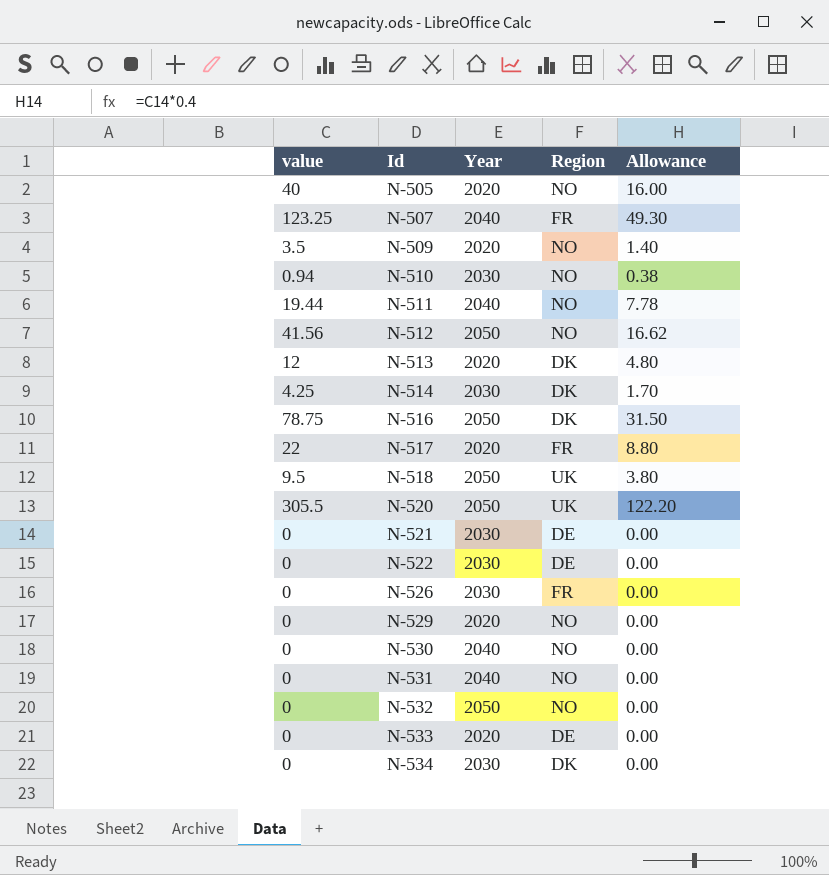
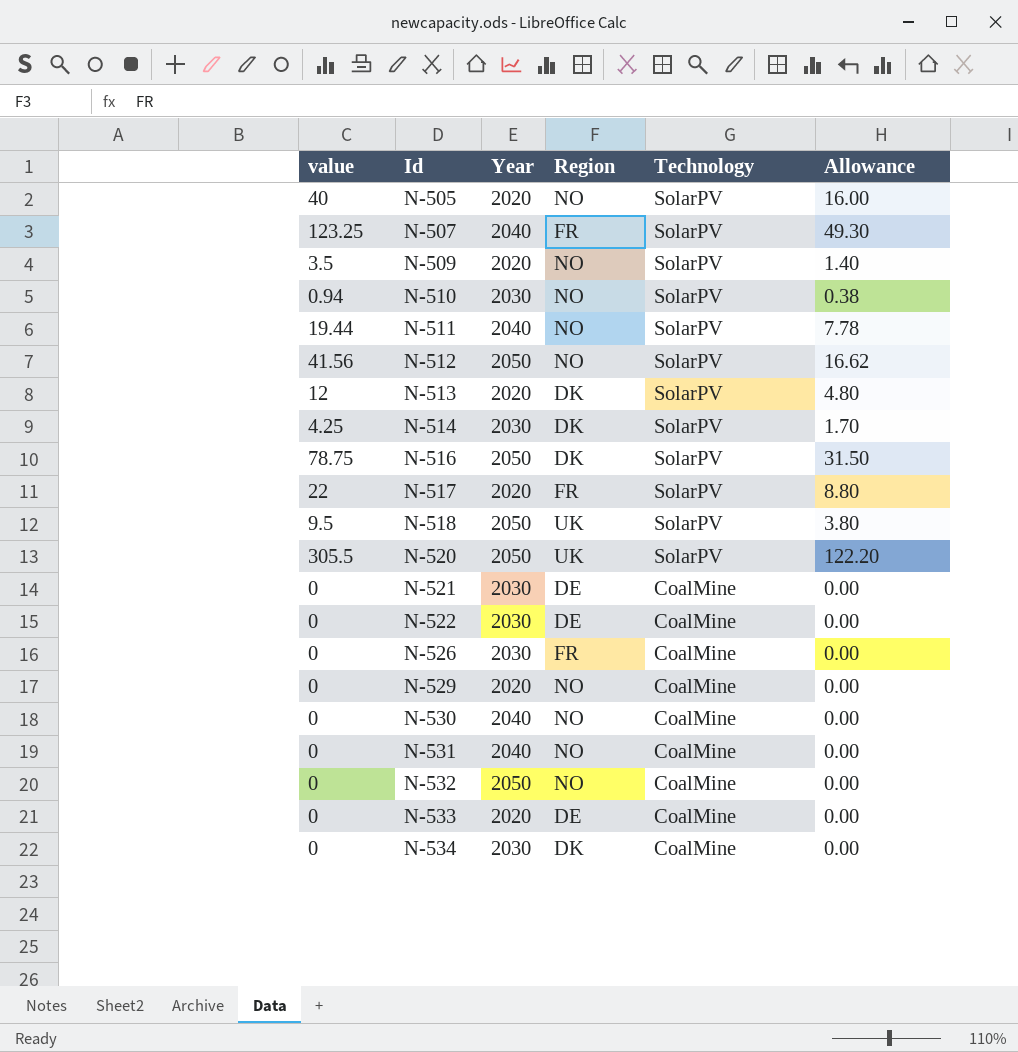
column Technology | position: none -> 5

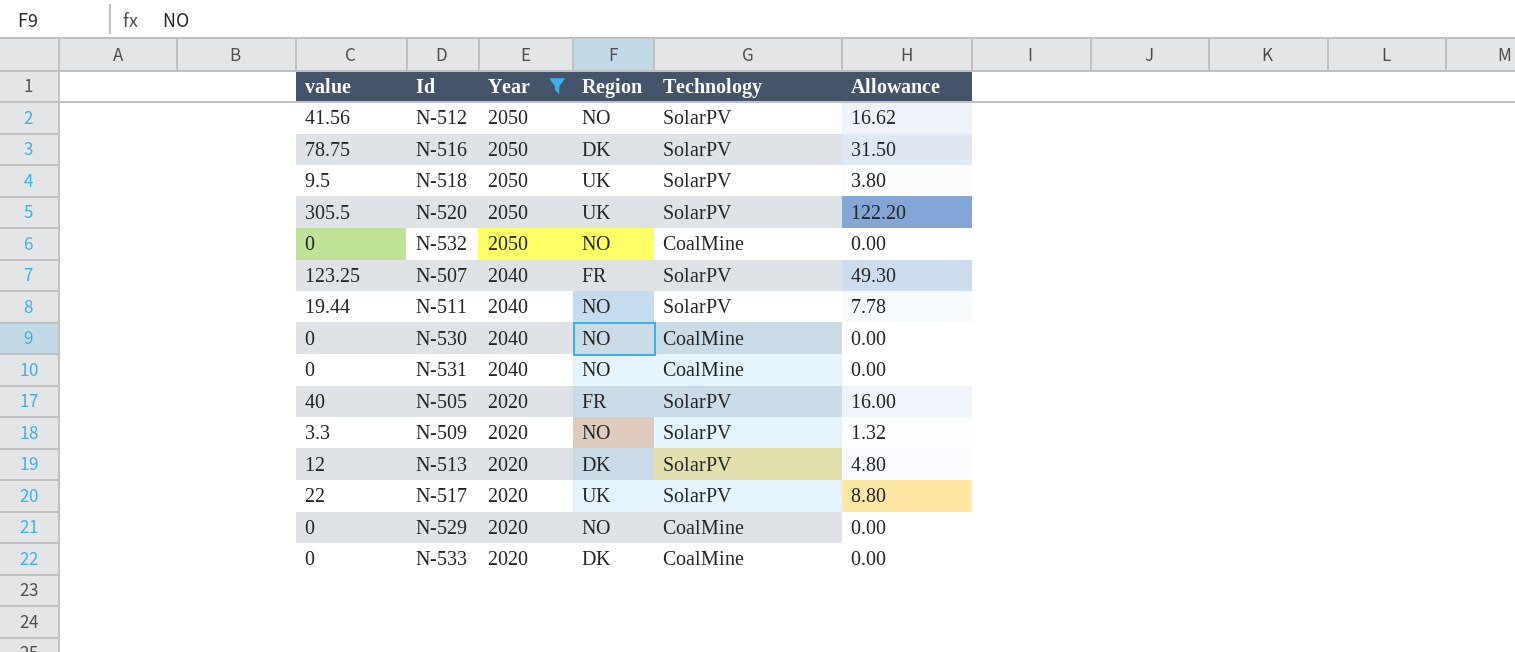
filter: none -> Year != 2030
row order: Id ascending -> Year descending
N-505 | Region: NO -> FR
N-509 | value: 3.5 -> 3.3
N-509 | Allowance: 1.40 -> 1.32
N-517 | Region: FR -> UK
N-533 | Region: DE -> DK

